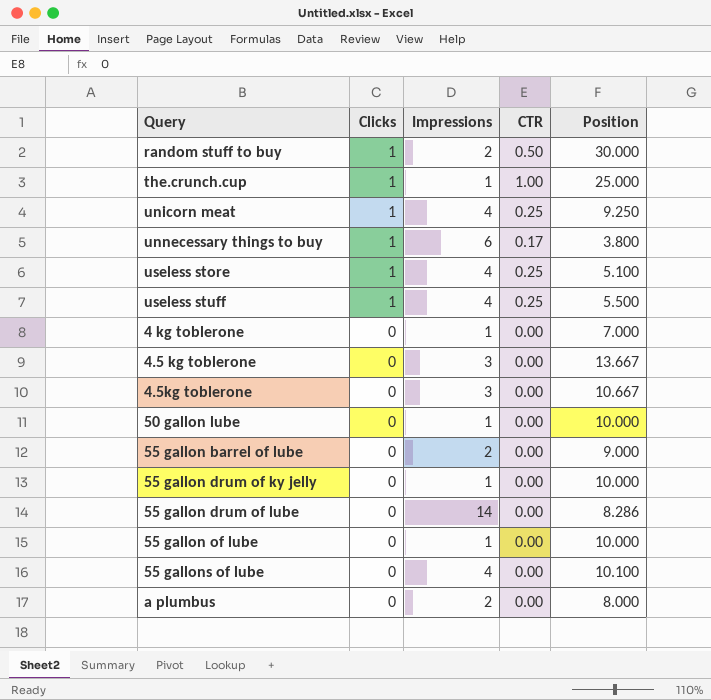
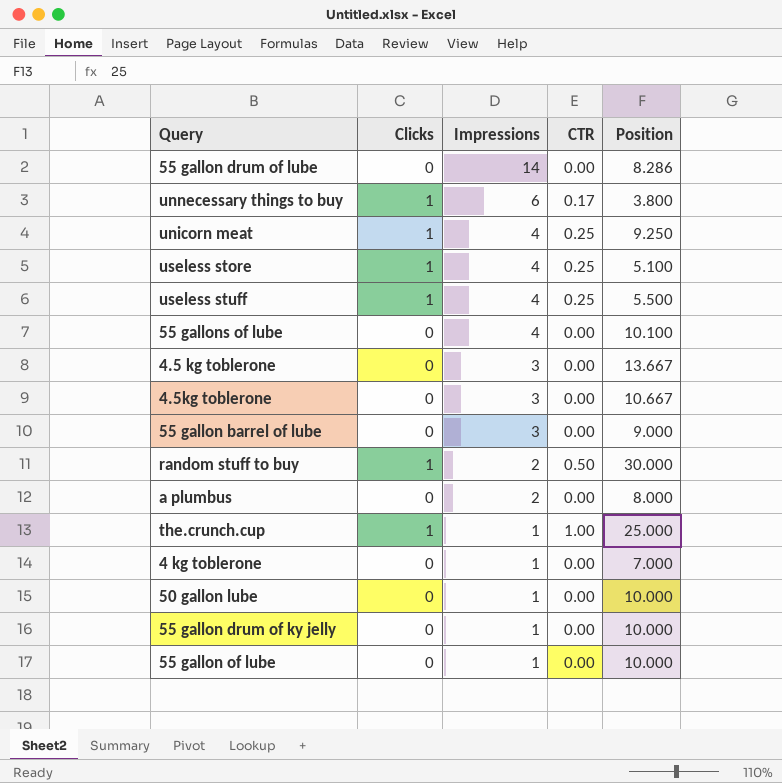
row order: Clicks descending -> Impressions descending
55 gallon barrel of lube | Impressions: 2 -> 3

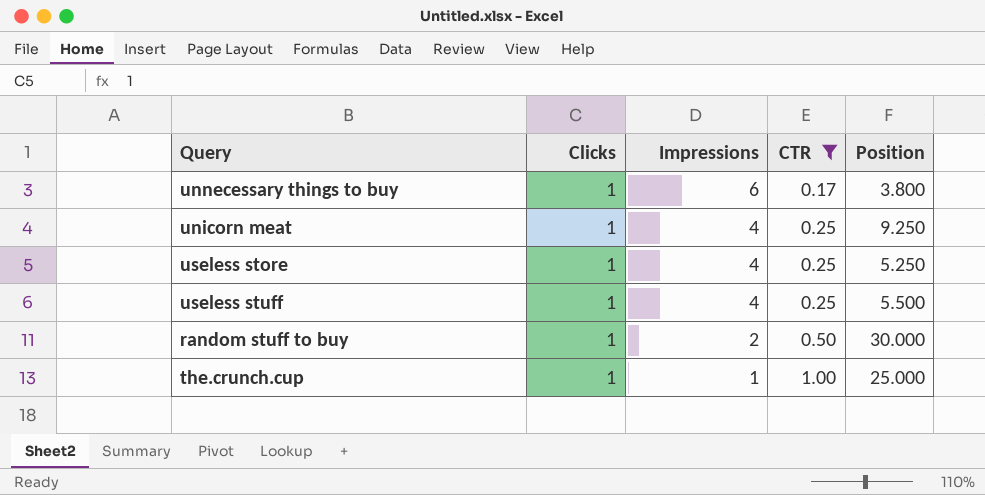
filter: none -> CTR != 0.00
useless store | Position: 5.100 -> 5.250

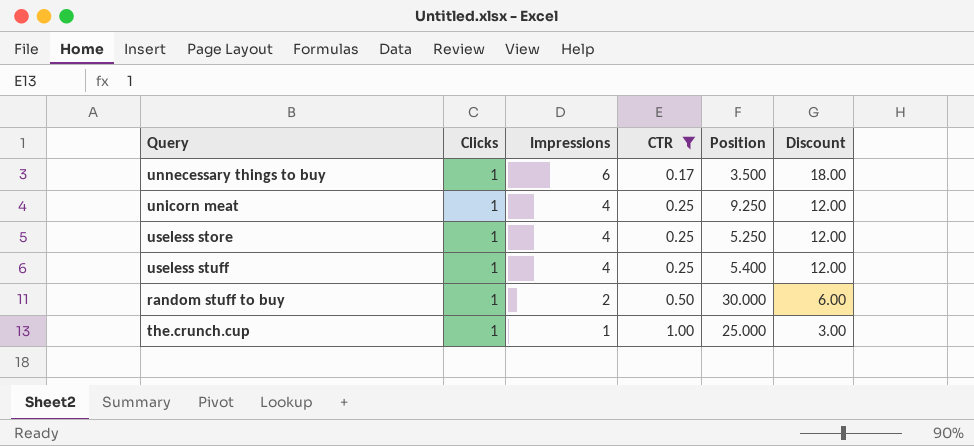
column Discount | formula: none -> [Impressions] * 3
unnecessary things to buy | Position: 3.800 -> 3.500
useless stuff | Position: 5.500 -> 5.400

